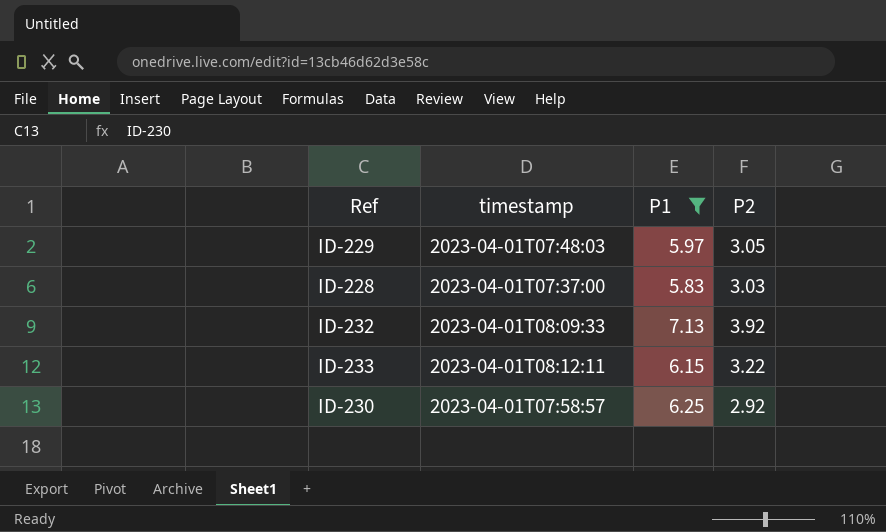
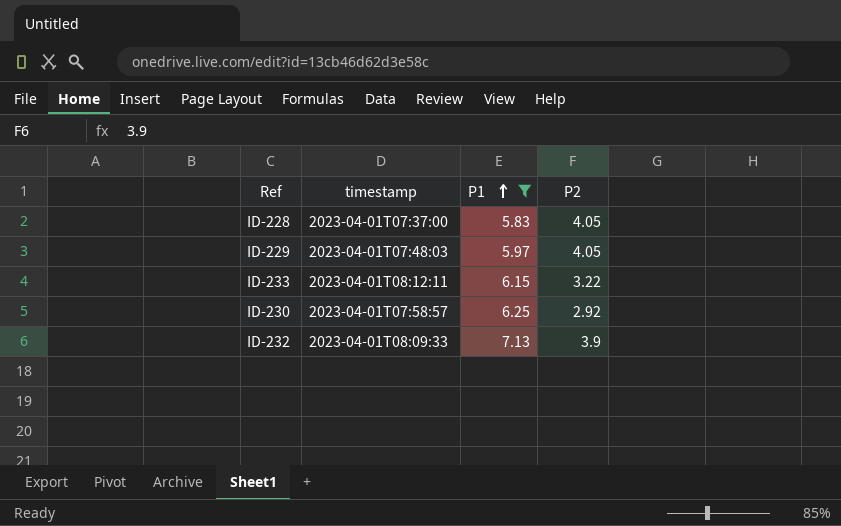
row order: none -> P1 ascending
ID-228 | P2: 3.03 -> 4.05
ID-229 | P2: 3.05 -> 4.05
ID-232 | P2: 3.92 -> 3.9

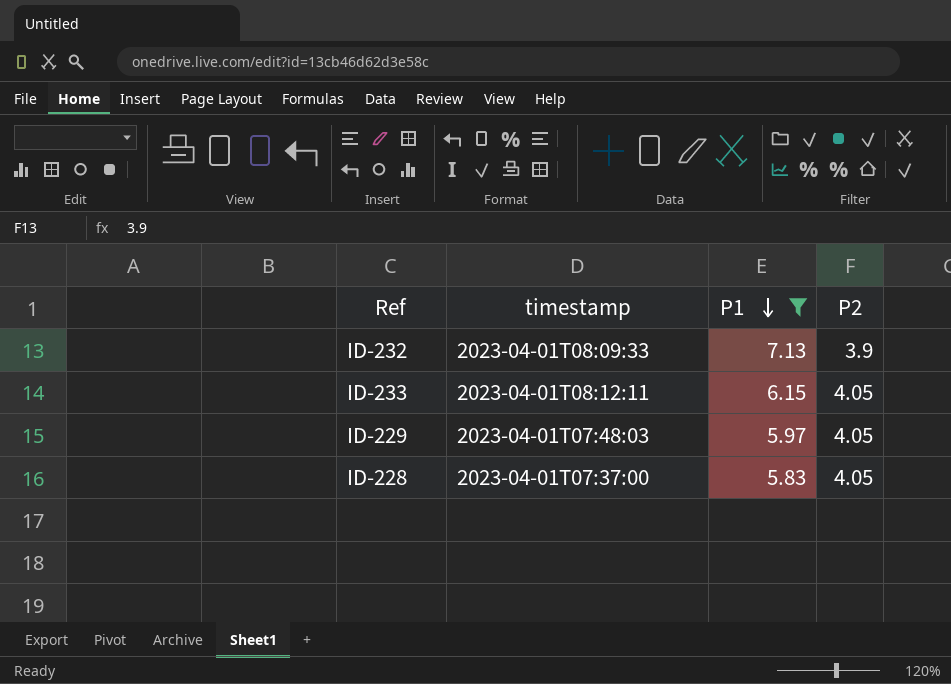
row order: P1 ascending -> P1 descending
row ID-230: 2023-04-01T07:58:57 | 6.25 | 2.92 -> none
ID-233 | P2: 3.22 -> 4.05

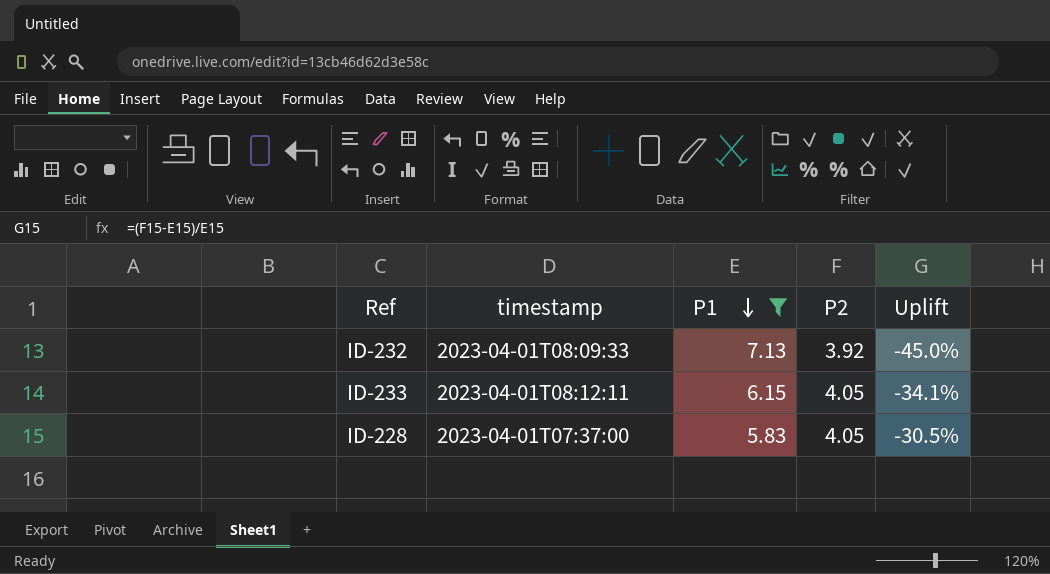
column Uplift | formula: none -> ([P2] - [P1]) / [P1]
row ID-229: 2023-04-01T07:48:03 | 5.97 | 4.05 -> none
ID-232 | P2: 3.9 -> 3.92

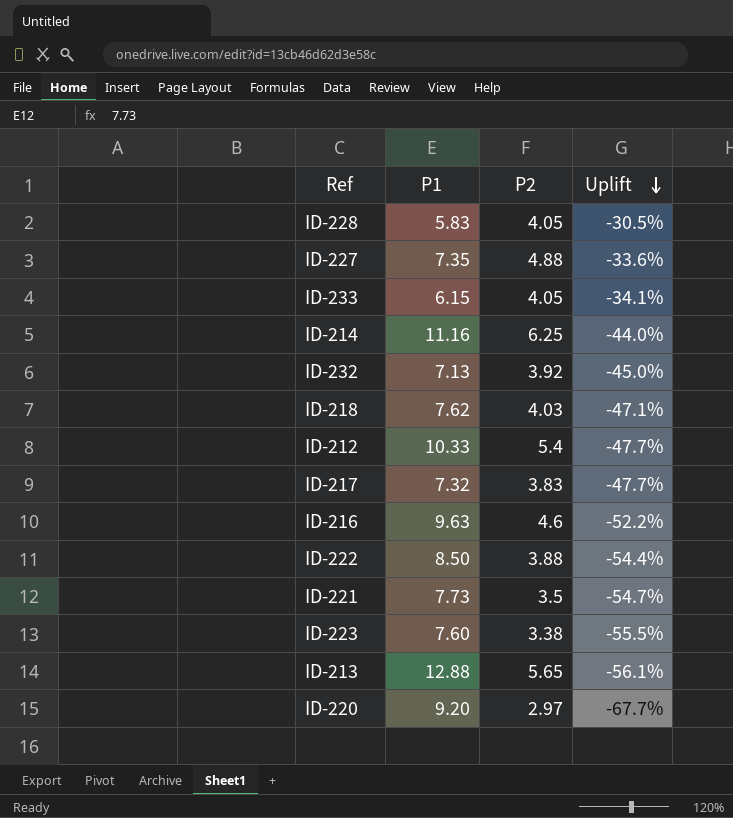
filter: P1 <= 7.13 -> none
row order: P1 descending -> Uplift descending
column timestamp | position: 2 -> none

